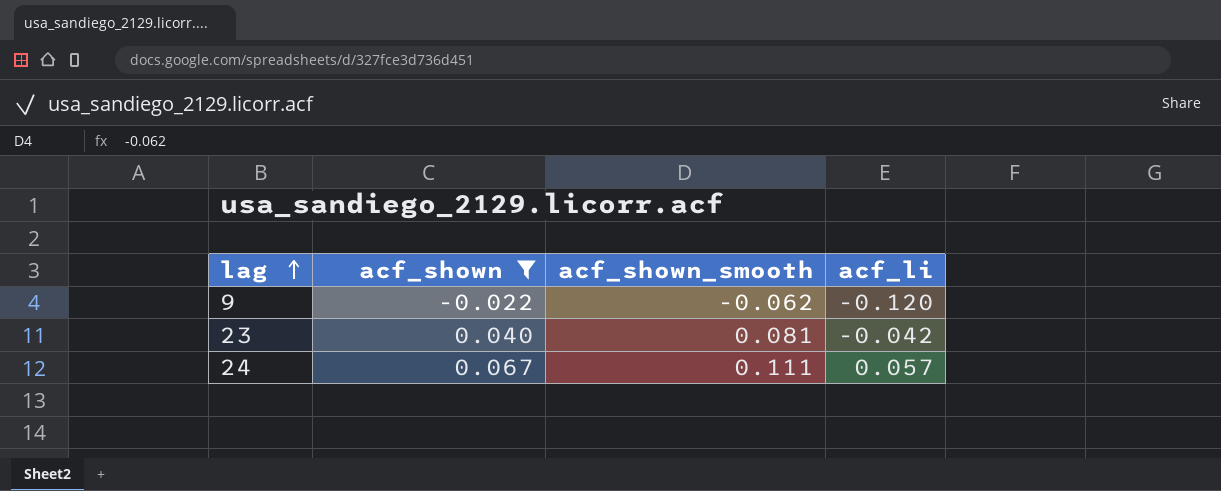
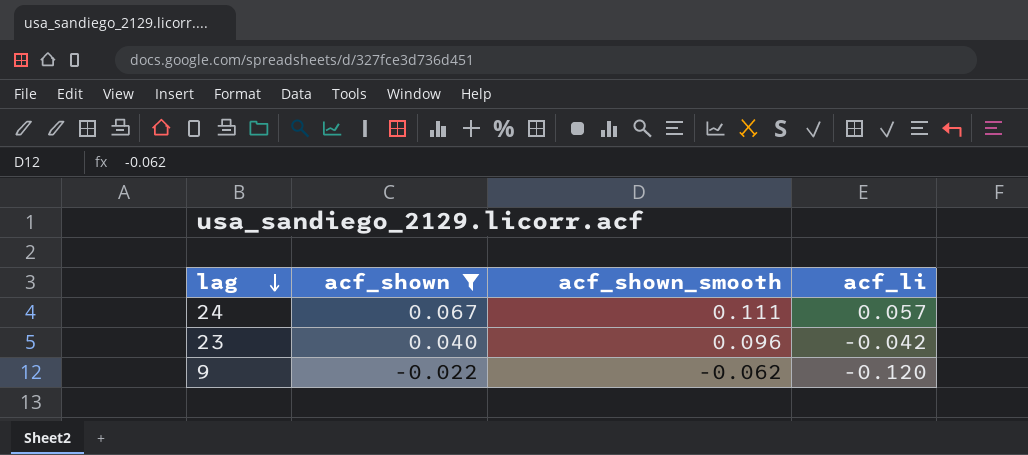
row order: lag ascending -> lag descending
23 | acf_shown_smooth: 0.081 -> 0.096

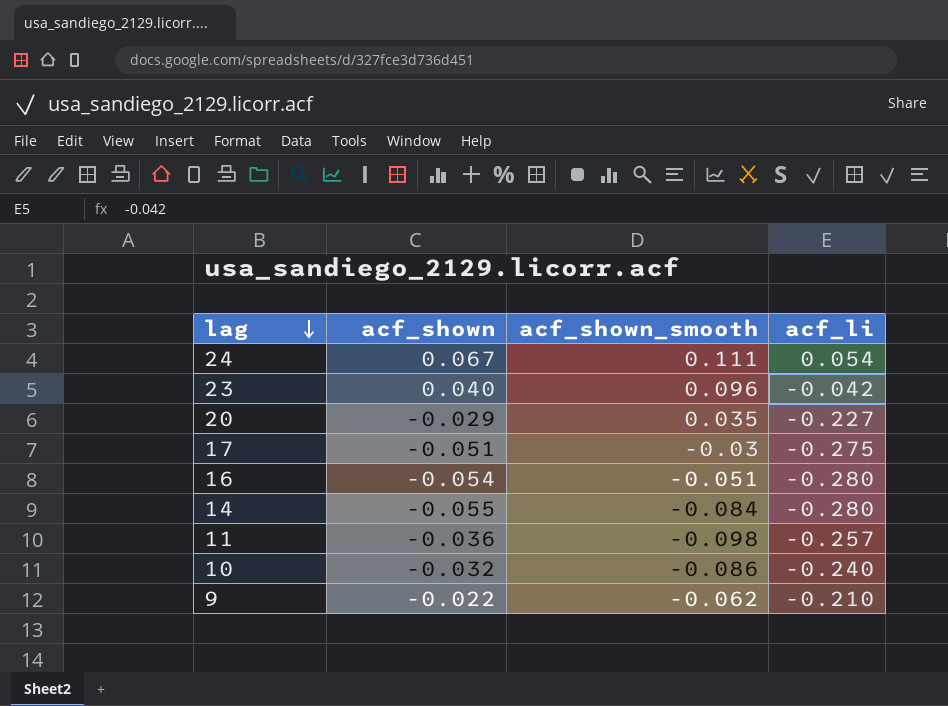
filter: acf_shown >= -0.022 -> none
24 | acf_li: 0.057 -> 0.054
9 | acf_li: -0.120 -> -0.210

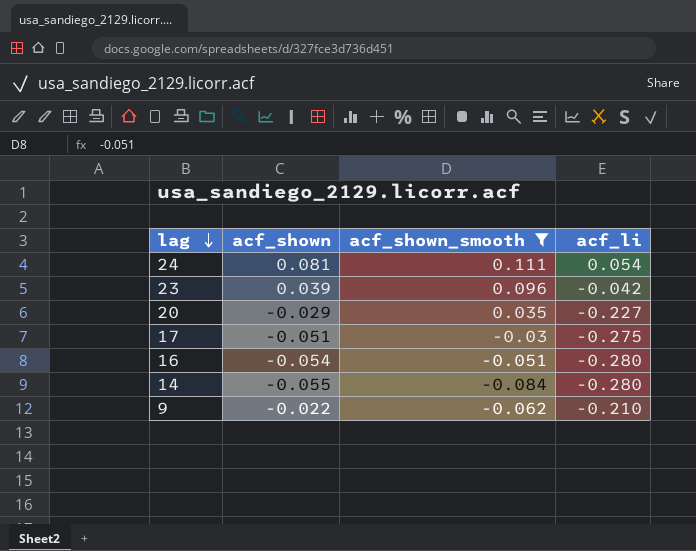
filter: none -> acf_shown_smooth >= -0.084
24 | acf_shown: 0.067 -> 0.081
23 | acf_shown: 0.040 -> 0.039

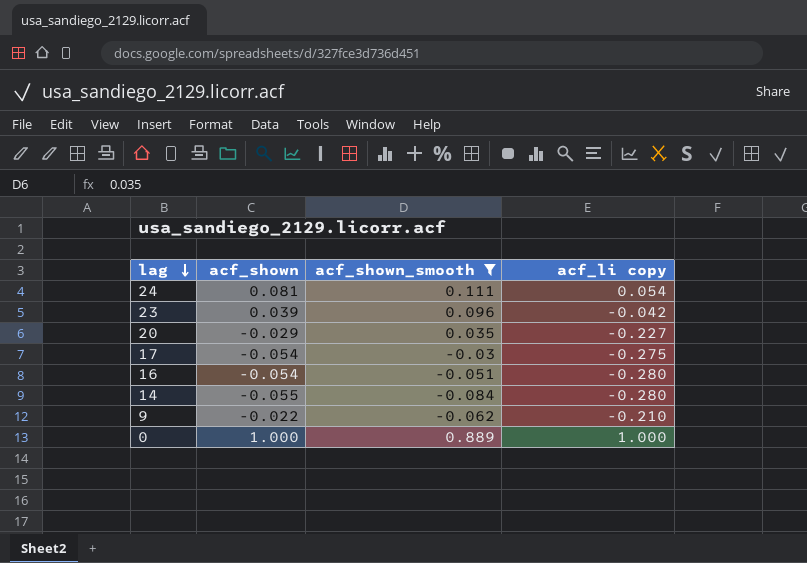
column name: acf_li -> acf_li copy
17 | acf_shown: -0.051 -> -0.054
row 0: none -> 1.000 | 0.889 | 1.000

